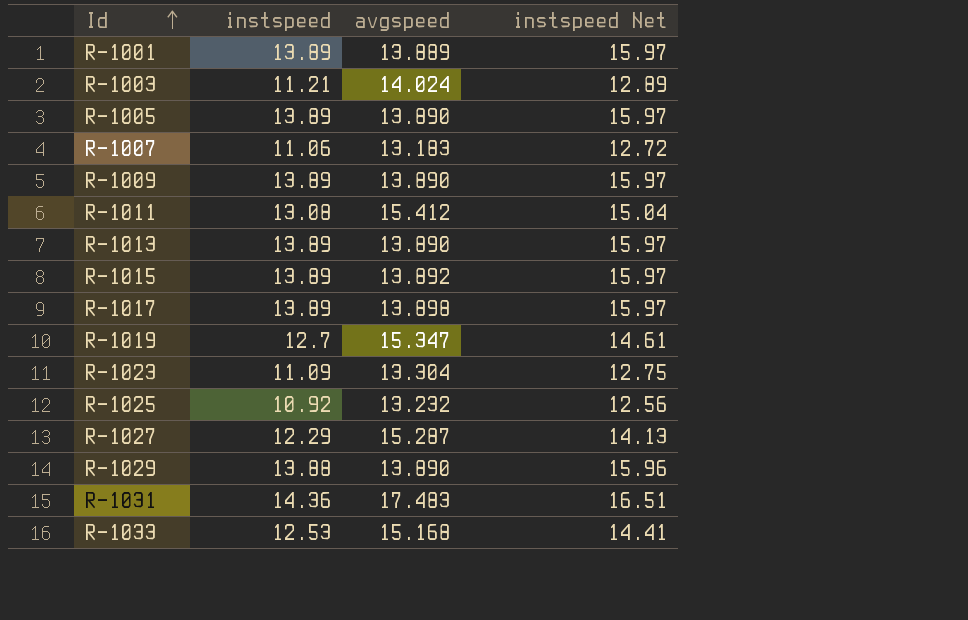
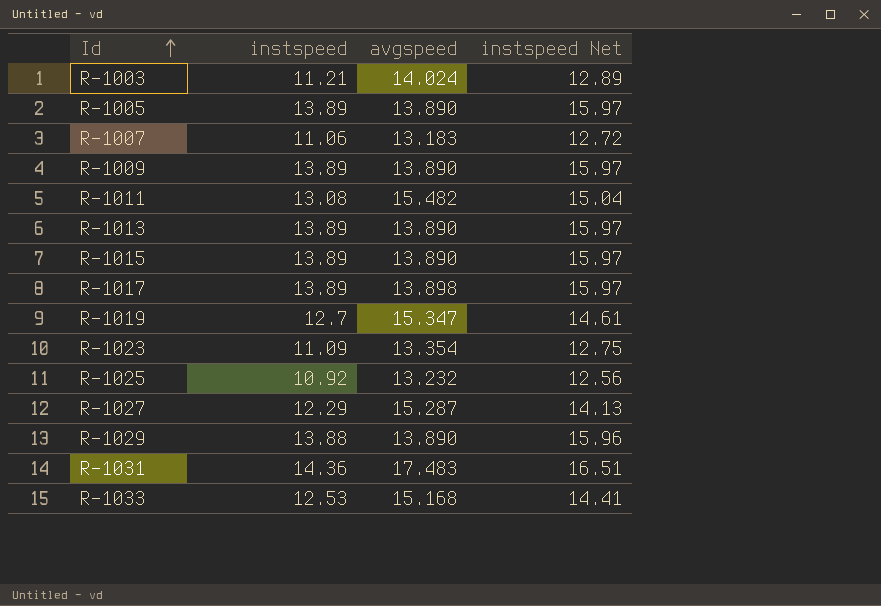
row R-1001: 13.89 | 13.889 | 15.97 -> none
R-1011 | avgspeed: 15.412 -> 15.482
R-1015 | avgspeed: 13.892 -> 13.890
R-1023 | avgspeed: 13.304 -> 13.354

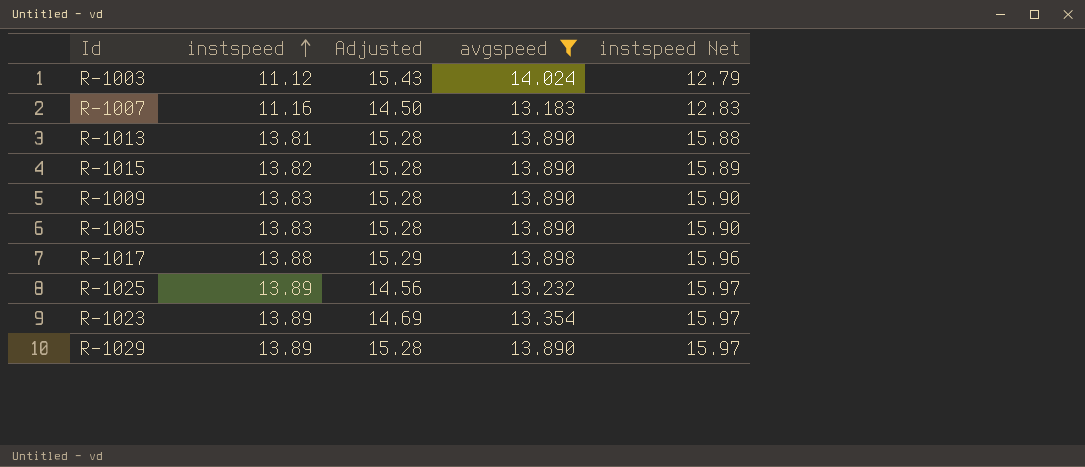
filter: none -> avgspeed <= 14.024
row order: Id ascending -> instspeed ascending
column Adjusted | formula: none -> [avgspeed] * 1.1
R-1003 | instspeed: 11.21 -> 11.12
R-1003 | instspeed Net: 12.89 -> 12.79
R-1007 | instspeed: 11.06 -> 11.16
R-1007 | instspeed Net: 12.72 -> 12.83
R-1013 | instspeed: 13.89 -> 13.81
R-1013 | instspeed Net: 15.97 -> 15.88
R-1015 | instspeed: 13.89 -> 13.82
R-1015 | instspeed Net: 15.97 -> 15.89
R-1009 | instspeed: 13.89 -> 13.83
R-1009 | instspeed Net: 15.97 -> 15.90
R-1005 | instspeed: 13.89 -> 13.83
R-1005 | instspeed Net: 15.97 -> 15.90
R-1017 | instspeed: 13.89 -> 13.88
R-1017 | instspeed Net: 15.97 -> 15.96
R-1025 | instspeed: 10.92 -> 13.89
R-1025 | instspeed Net: 12.56 -> 15.97
R-1023 | instspeed: 11.09 -> 13.89
R-1023 | instspeed Net: 12.75 -> 15.97
R-1029 | instspeed: 13.88 -> 13.89
R-1029 | instspeed Net: 15.96 -> 15.97

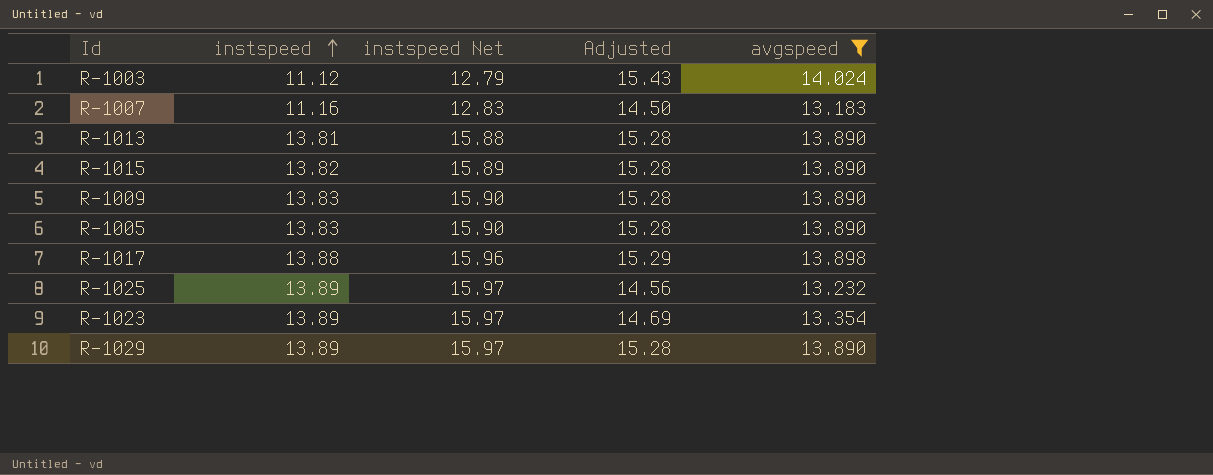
column instspeed Net | position: 5 -> 3

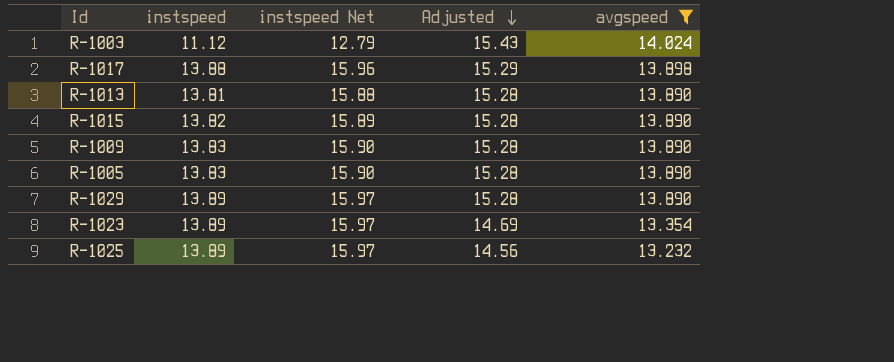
row order: instspeed ascending -> Adjusted descending
row R-1007: 11.16 | 12.83 | 14.50 | 13.183 -> none

